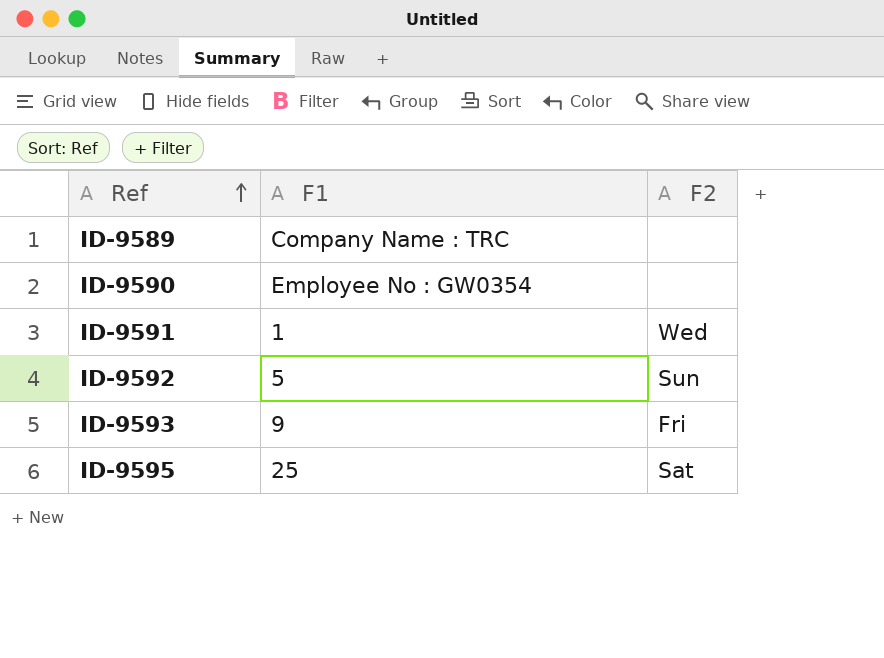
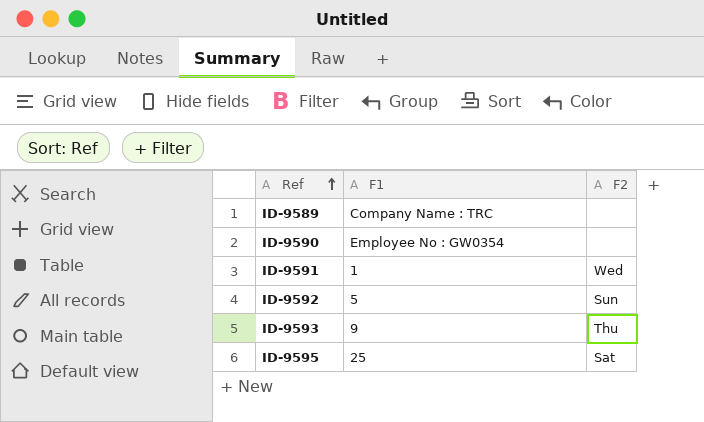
ID-9593 | F2: Fri -> Thu

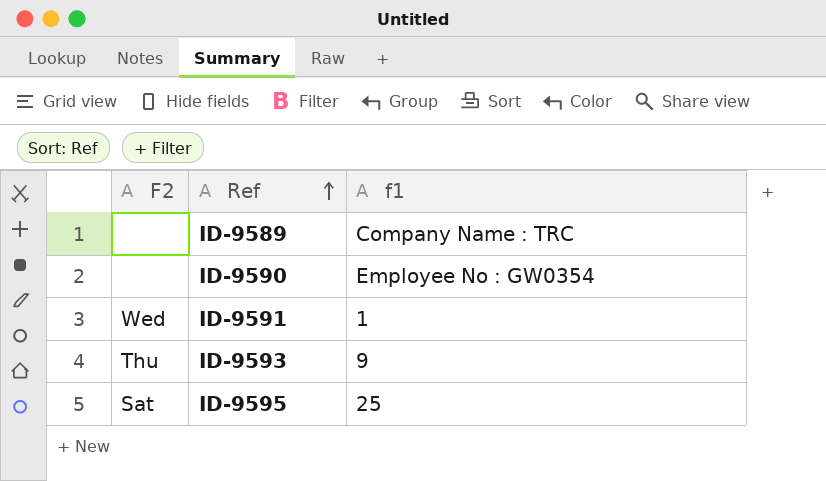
column F2 | position: 3 -> 1
column name: F1 -> f1
row ID-9592: 5 | Sun -> none

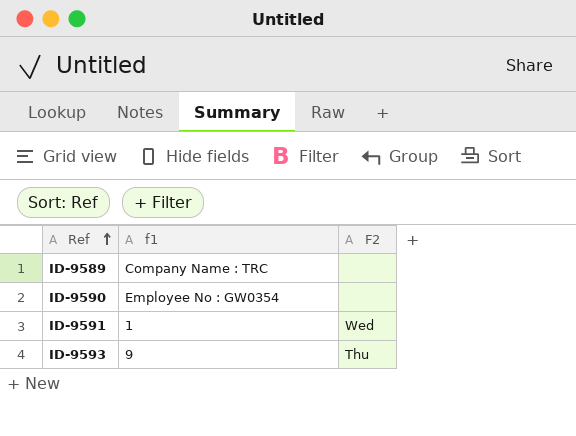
column F2 | position: 1 -> 3
row ID-9595: Sat | 25 -> none

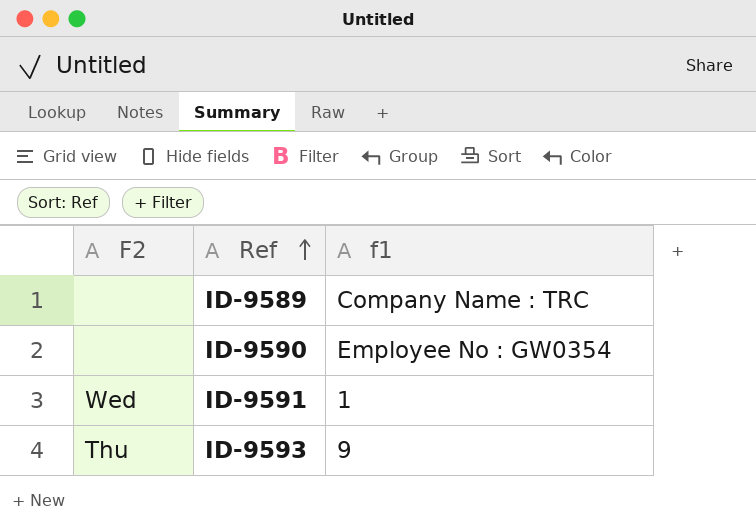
column F2 | position: 3 -> 1

